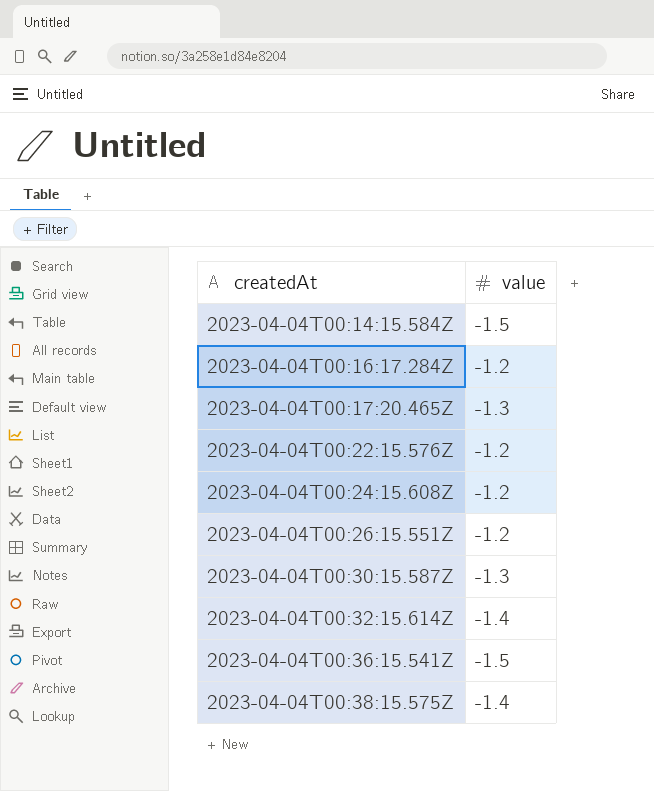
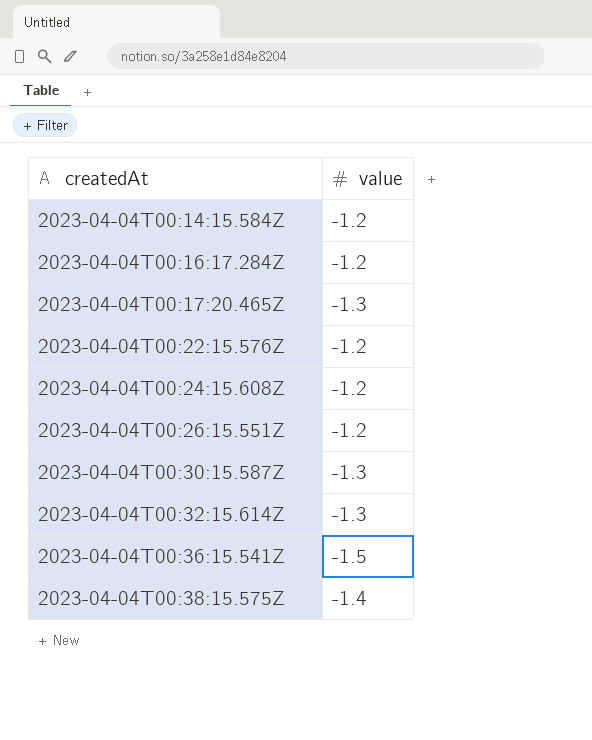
2023-04-04T00:14:15.584Z | value: -1.5 -> -1.2
2023-04-04T00:32:15.614Z | value: -1.4 -> -1.3

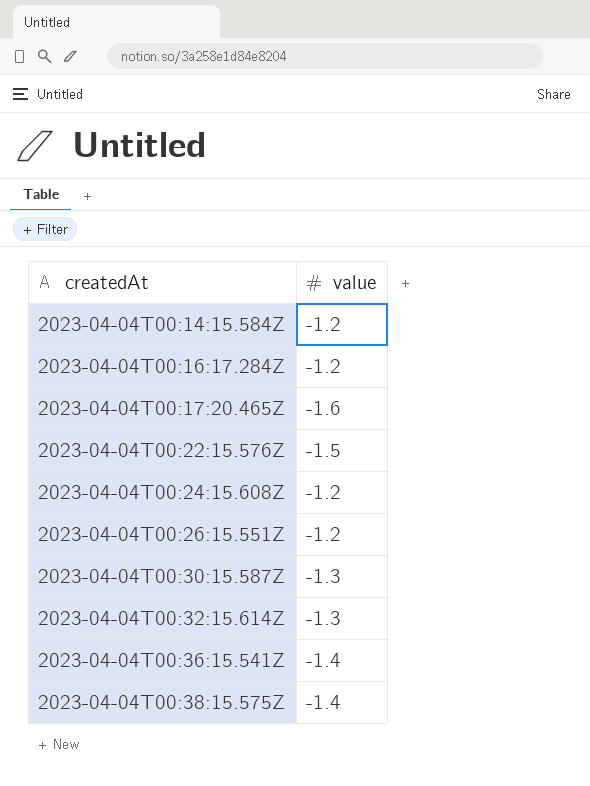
2023-04-04T00:17:20.465Z | value: -1.3 -> -1.6
2023-04-04T00:22:15.576Z | value: -1.2 -> -1.5
2023-04-04T00:36:15.541Z | value: -1.5 -> -1.4

